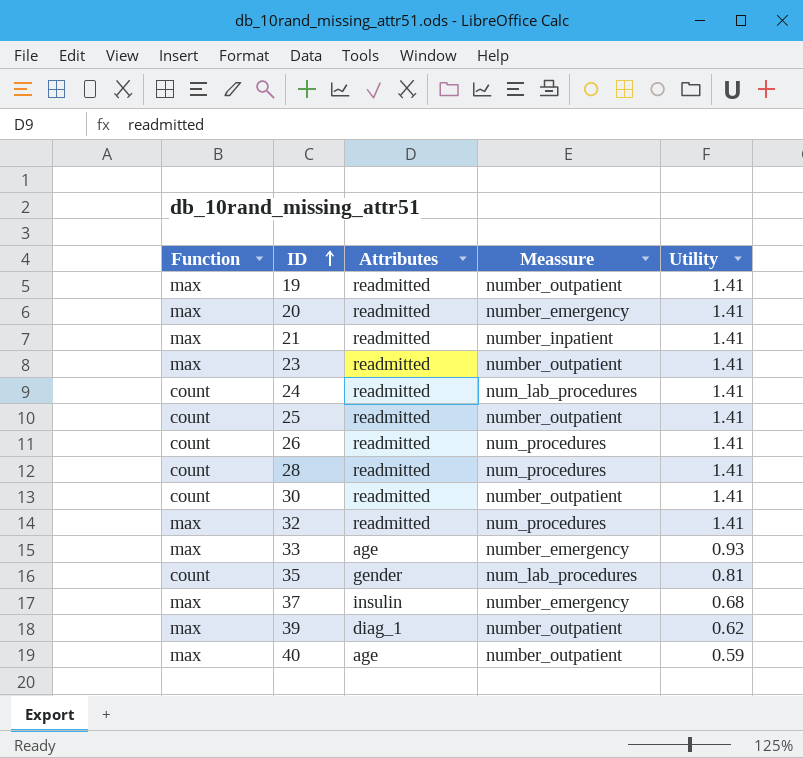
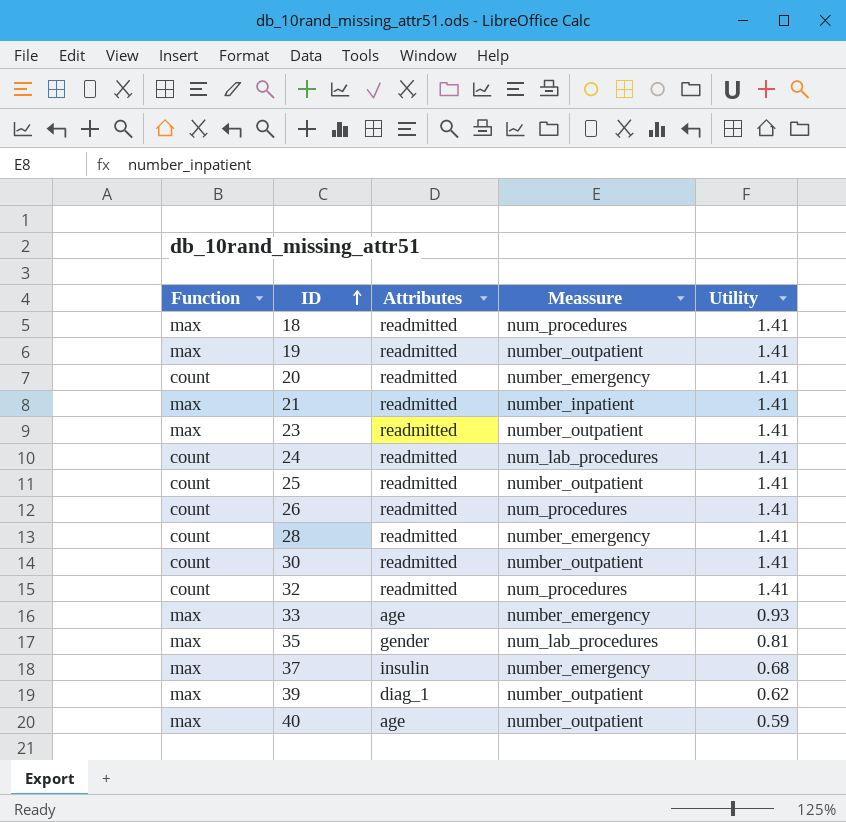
row 18: none -> max | readmitted | num_procedures | 1.41
20 | Function: max -> count
28 | Meassure: num_procedures -> number_emergency
32 | Function: max -> count
35 | Function: count -> max

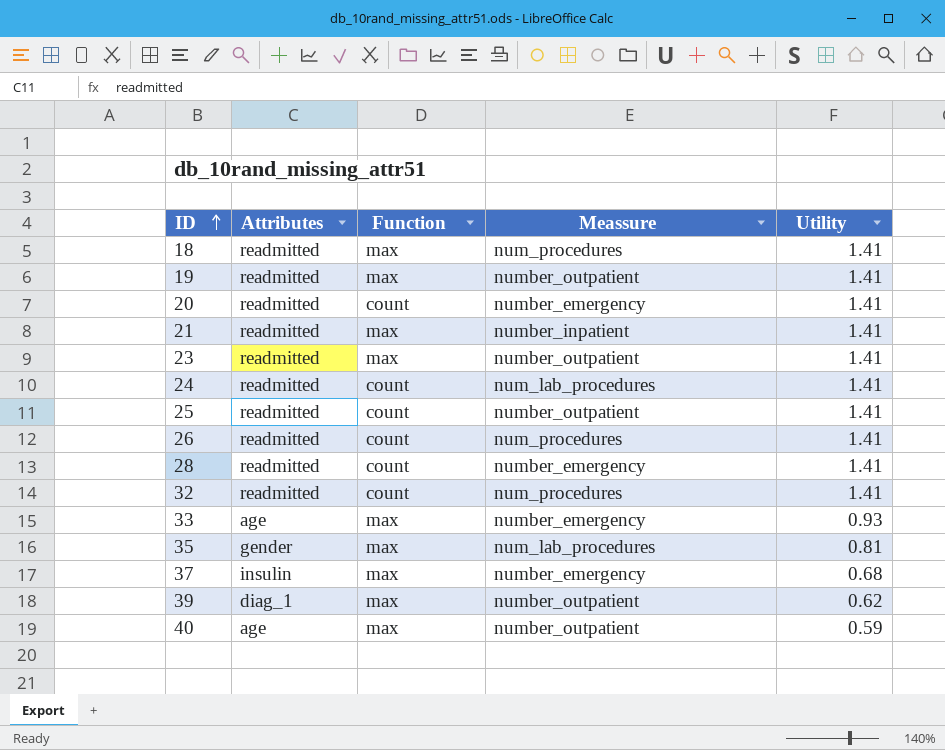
column Function | position: 1 -> 3
row 30: count | readmitted | number_outpatient | 1.41 -> none

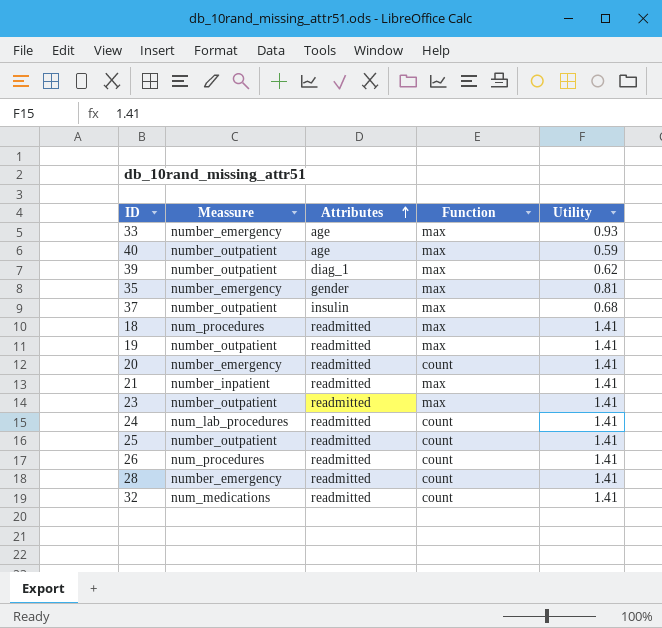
row order: ID ascending -> Attributes ascending
column Meassure | position: 4 -> 2
35 | Meassure: num_lab_procedures -> number_emergency
37 | Meassure: number_emergency -> number_outpatient
32 | Meassure: num_procedures -> num_medications

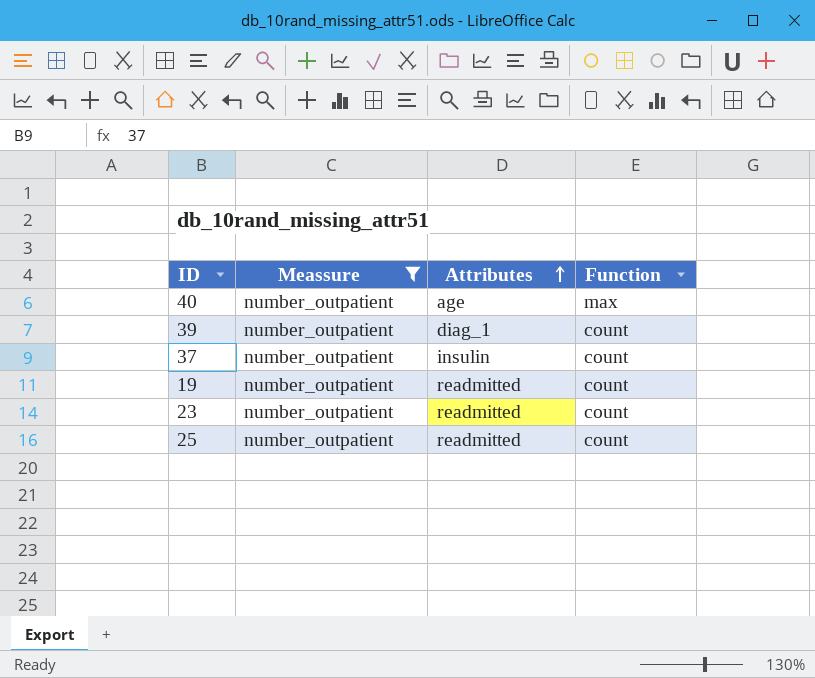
filter: none -> Meassure = number_outpatient
column Utility | position: 5 -> none
39 | Function: max -> count
37 | Function: max -> count
19 | Function: max -> count
23 | Function: max -> count

